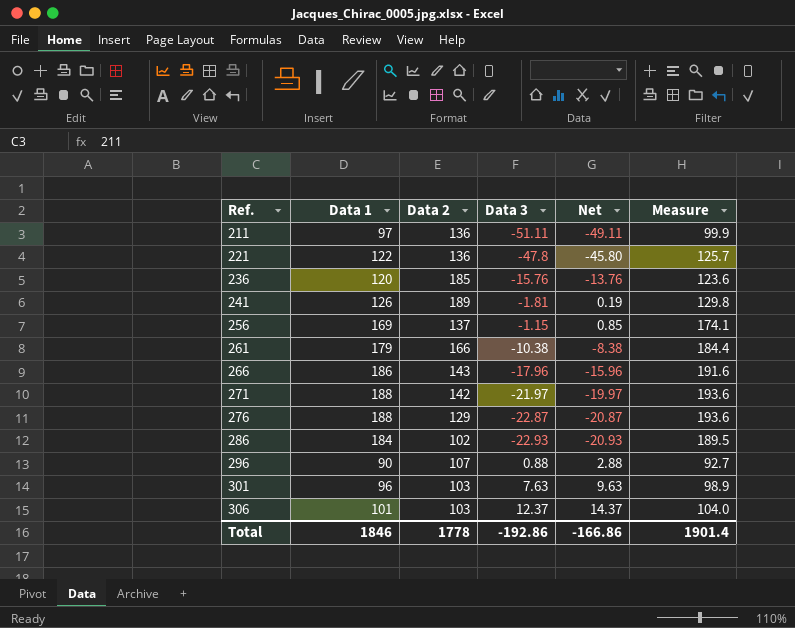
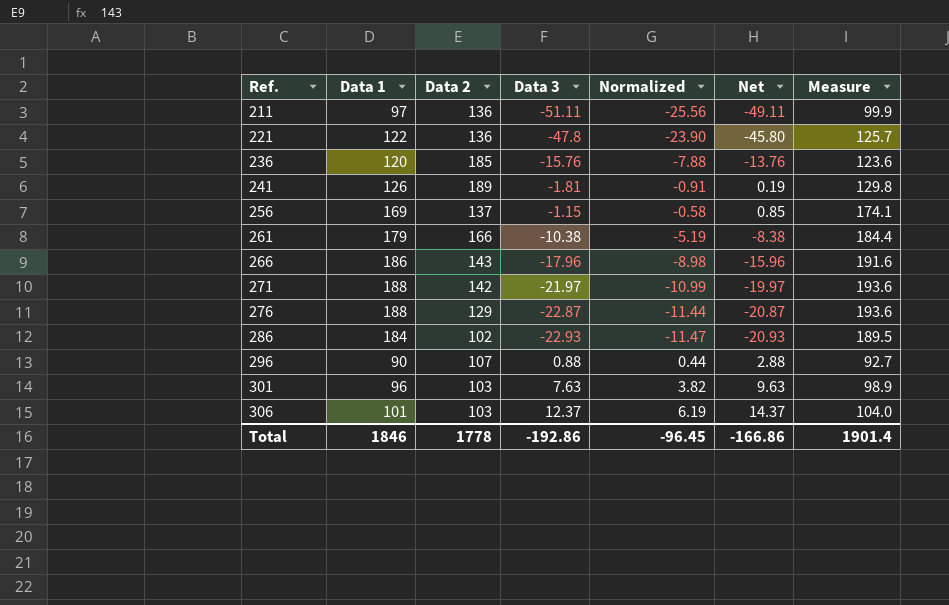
column Normalized | formula: none -> [Data 3] * 0.5

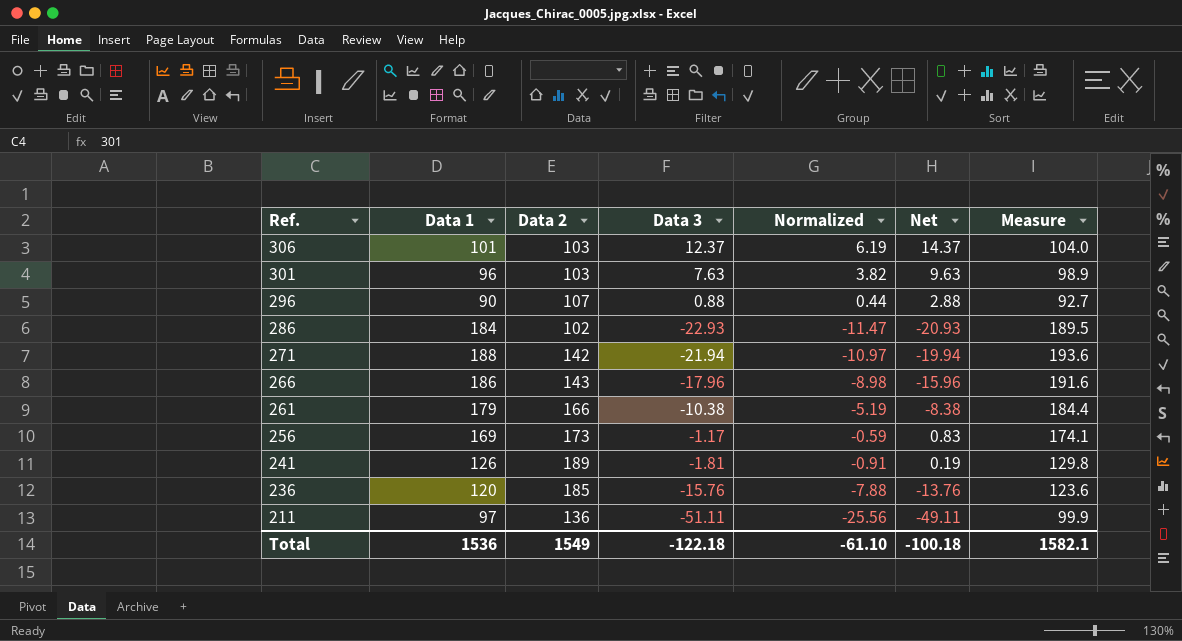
row order: Ref. ascending -> Ref. descending
row 221: 122 | 136 | -47.8 | -23.90 | -45.80 | 125.7 -> none
row 276: 188 | 129 | -22.87 | -11.44 | -20.87 | 193.6 -> none
271 | Data 3: -21.97 -> -21.94
271 | Normalized: -10.99 -> -10.97
271 | Net: -19.97 -> -19.94
256 | Data 2: 137 -> 173
256 | Data 3: -1.15 -> -1.17
256 | Normalized: -0.58 -> -0.59
256 | Net: 0.85 -> 0.83
Total | Data 1: 1846 -> 1536
Total | Data 2: 1778 -> 1549
Total | Data 3: -192.86 -> -122.18
Total | Normalized: -96.45 -> -61.10
Total | Net: -166.86 -> -100.18
Total | Measure: 1901.4 -> 1582.1

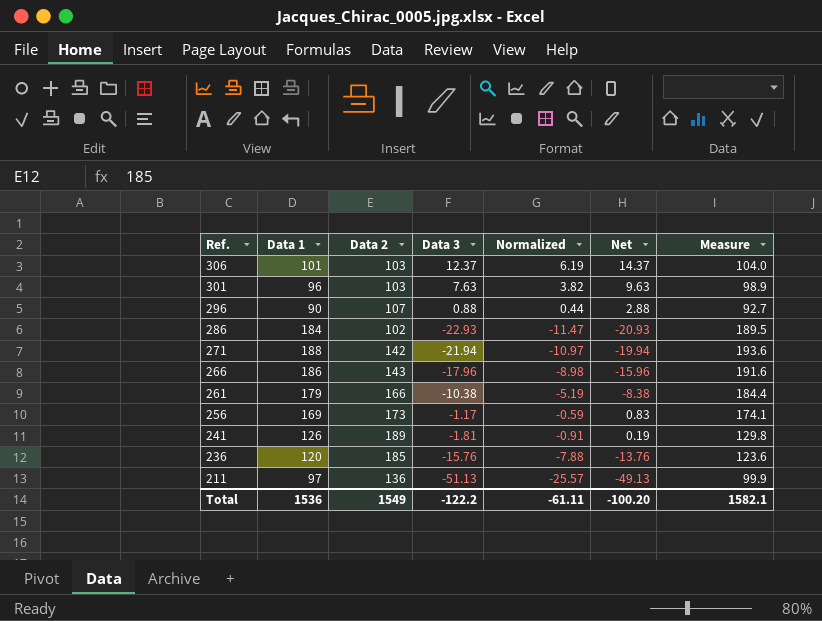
211 | Data 3: -51.11 -> -51.13
211 | Normalized: -25.56 -> -25.57
211 | Net: -49.11 -> -49.13
Total | Data 3: -122.18 -> -122.2
Total | Normalized: -61.10 -> -61.11
Total | Net: -100.18 -> -100.20

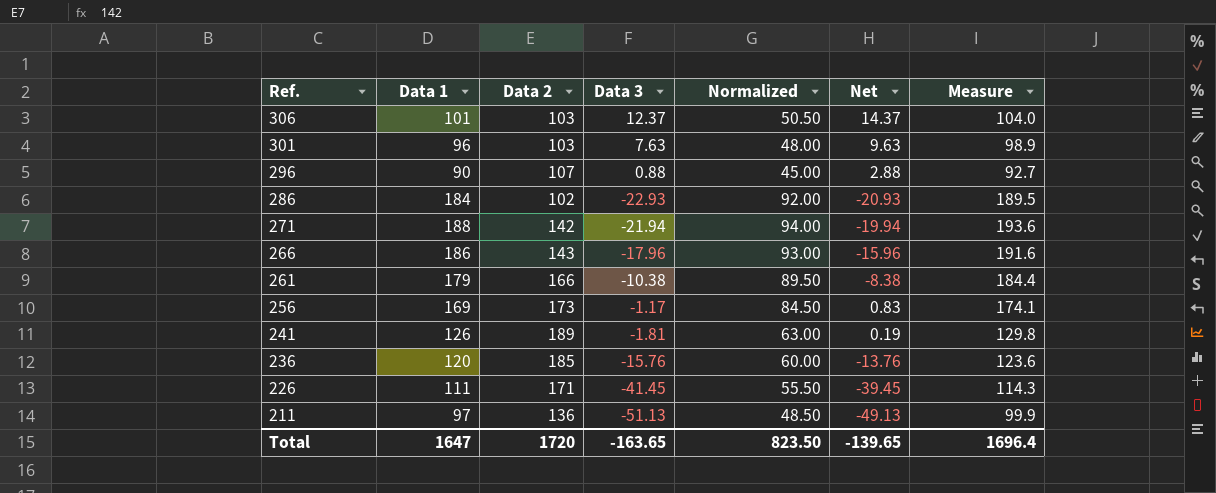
column Normalized | formula: [Data 3] * 0.5 -> [Data 1] * 0.5
row 226: none -> 111 | 171 | -41.45 | 55.50 | -39.45 | 114.3
Total | Data 1: 1536 -> 1647
Total | Data 2: 1549 -> 1720
Total | Data 3: -122.2 -> -163.65
Total | Normalized: -61.11 -> 823.50
Total | Net: -100.20 -> -139.65
Total | Measure: 1582.1 -> 1696.4

